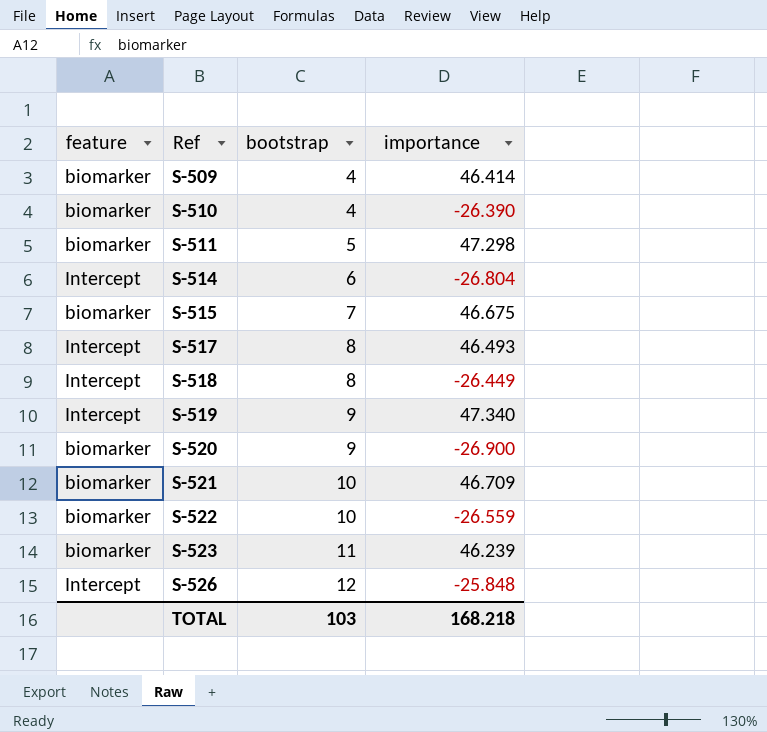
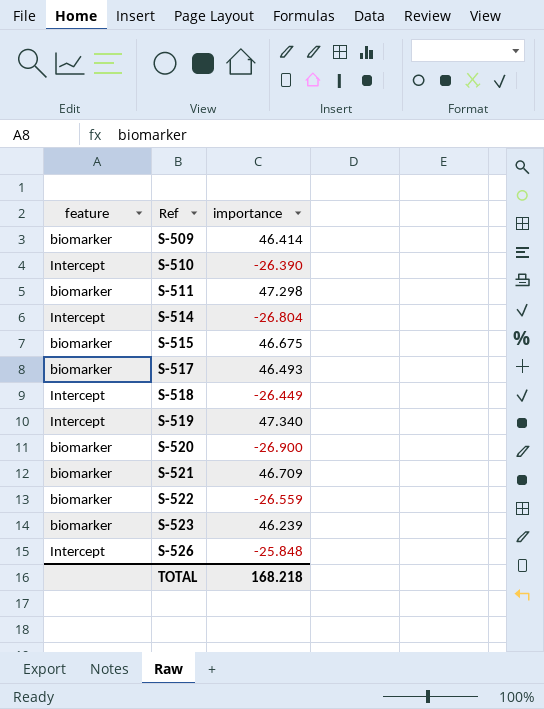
column bootstrap | position: 3 -> none
S-510 | feature: biomarker -> Intercept
S-517 | feature: Intercept -> biomarker

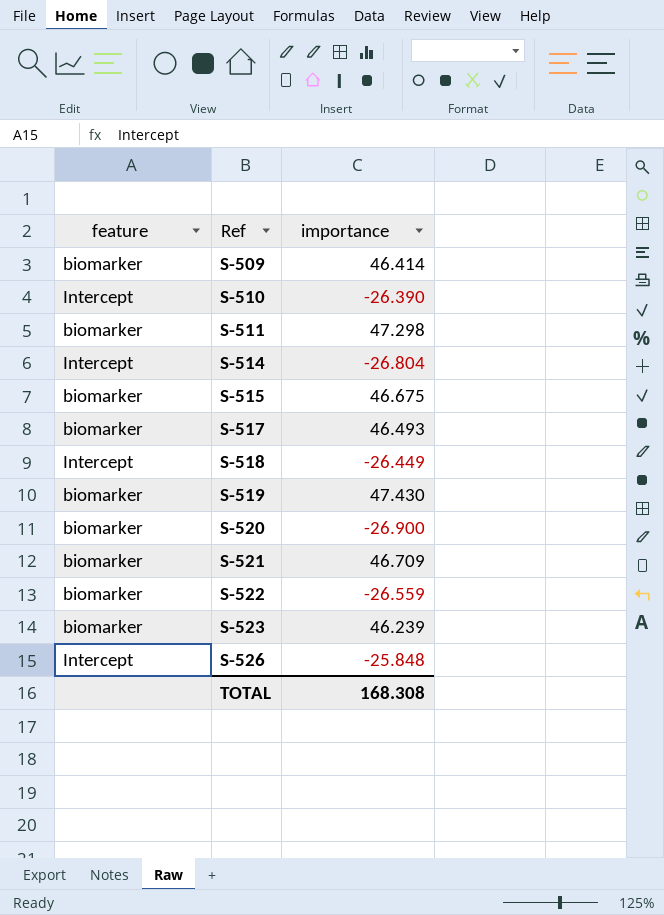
S-519 | feature: Intercept -> biomarker
S-519 | importance: 47.340 -> 47.430
TOTAL | importance: 168.218 -> 168.308

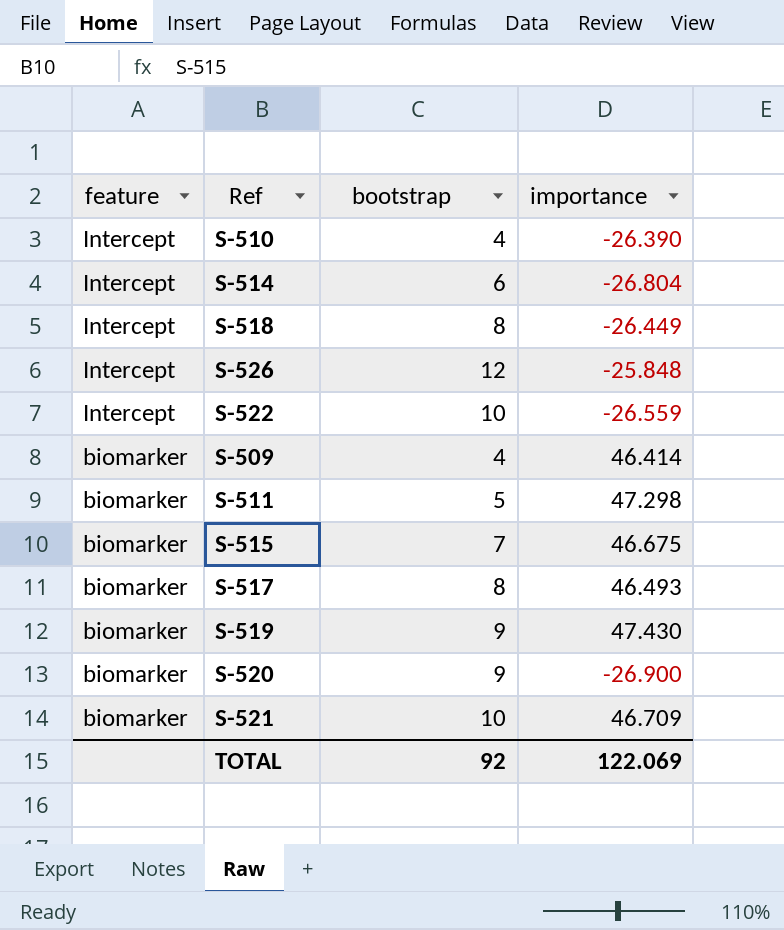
row order: Ref ascending -> feature descending
column bootstrap | position: none -> 3
row S-523: biomarker | 46.239 -> none
S-522 | feature: biomarker -> Intercept
TOTAL | importance: 168.308 -> 122.069

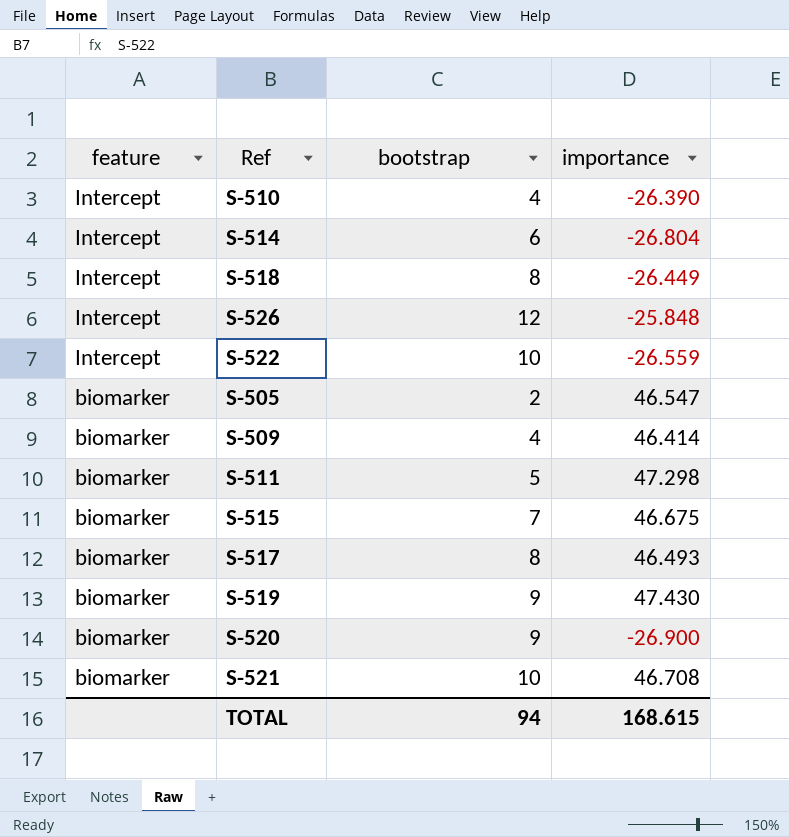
row S-505: none -> biomarker | 2 | 46.547
S-521 | importance: 46.709 -> 46.708
TOTAL | bootstrap: 92 -> 94
TOTAL | importance: 122.069 -> 168.615

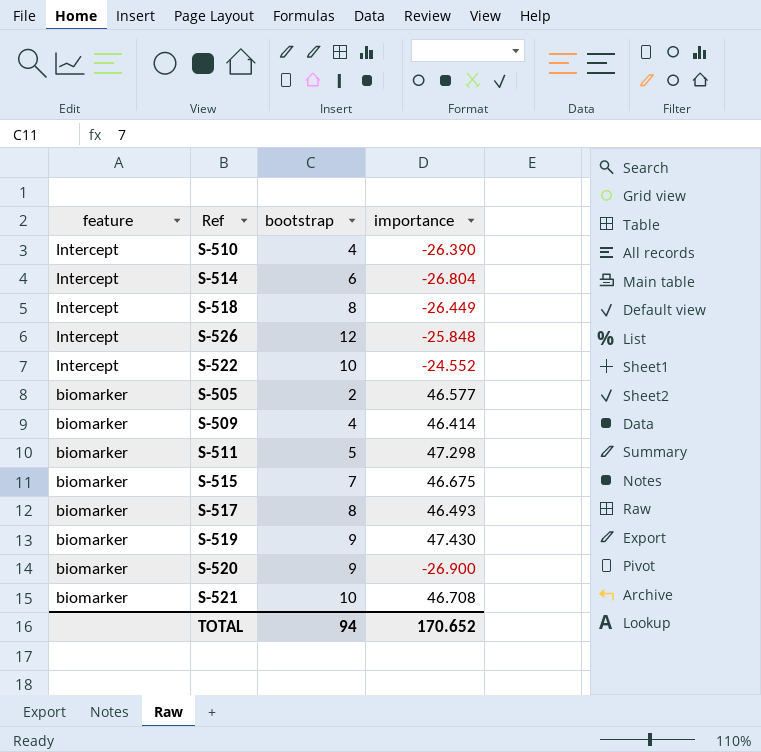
S-522 | importance: -26.559 -> -24.552
S-505 | importance: 46.547 -> 46.577
TOTAL | importance: 168.615 -> 170.652

